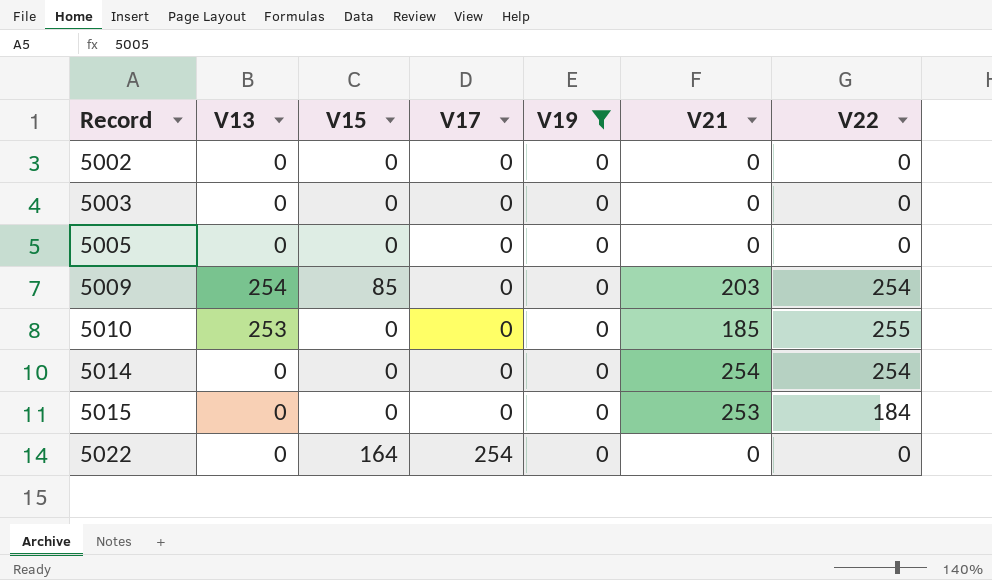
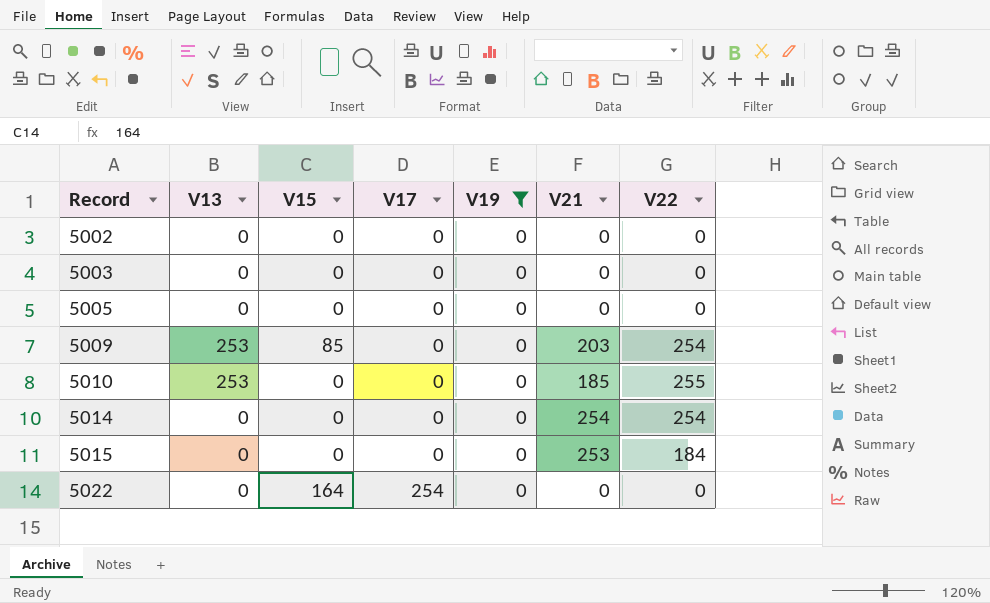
5009 | V13: 254 -> 253

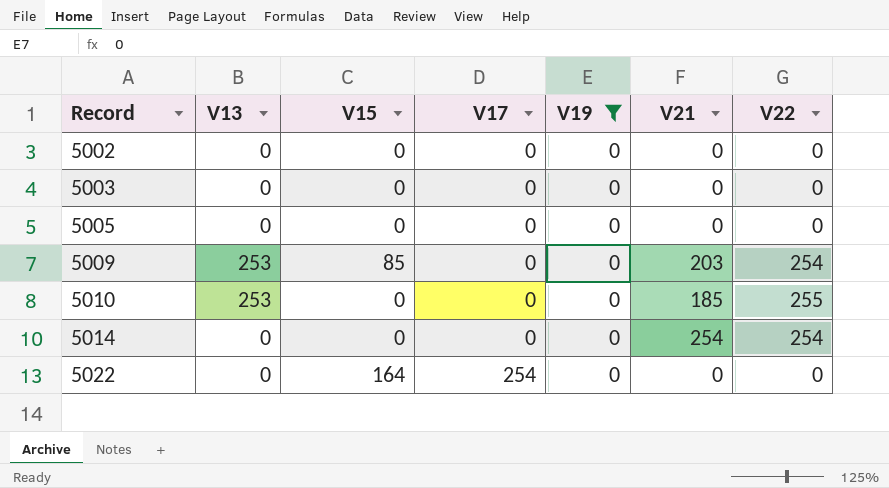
row 5015: 0 | 0 | 0 | 0 | 253 | 184 -> none

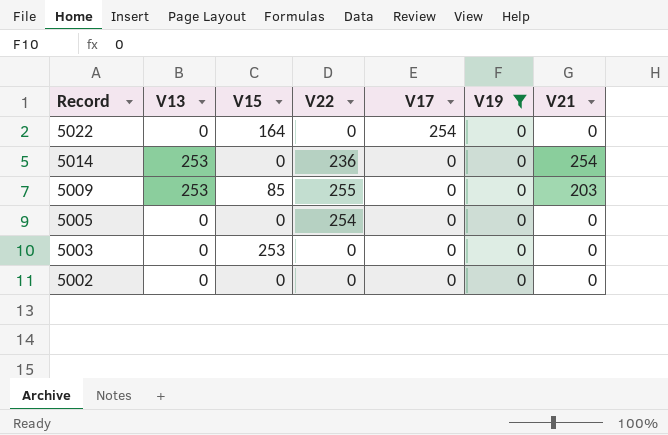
row order: Record ascending -> Record descending
column V22 | position: 7 -> 4
row 5010: 253 | 0 | 0 | 0 | 185 | 255 -> none
5014 | V13: 0 -> 253
5014 | V22: 254 -> 236
5009 | V22: 254 -> 255
5005 | V22: 0 -> 254
5003 | V15: 0 -> 253

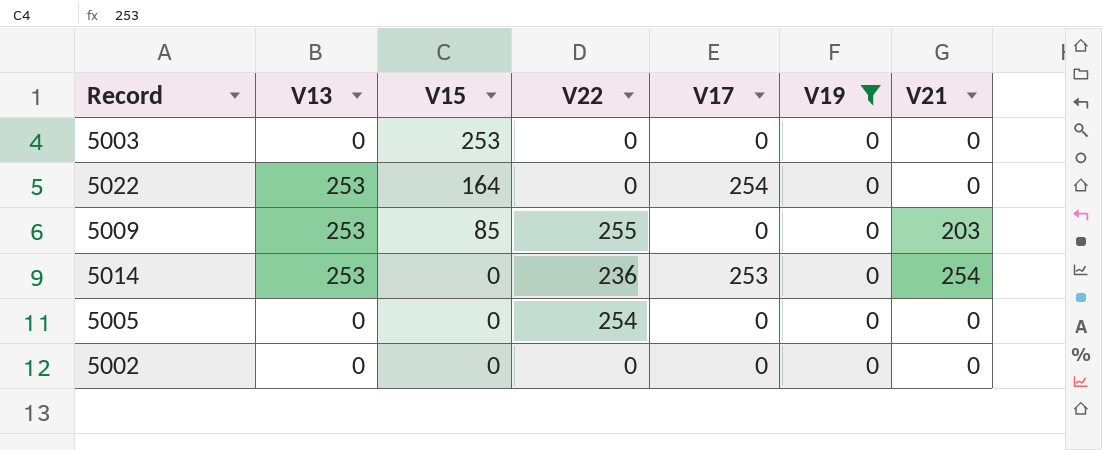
row order: Record descending -> V15 descending
5022 | V13: 0 -> 253
5014 | V17: 0 -> 253

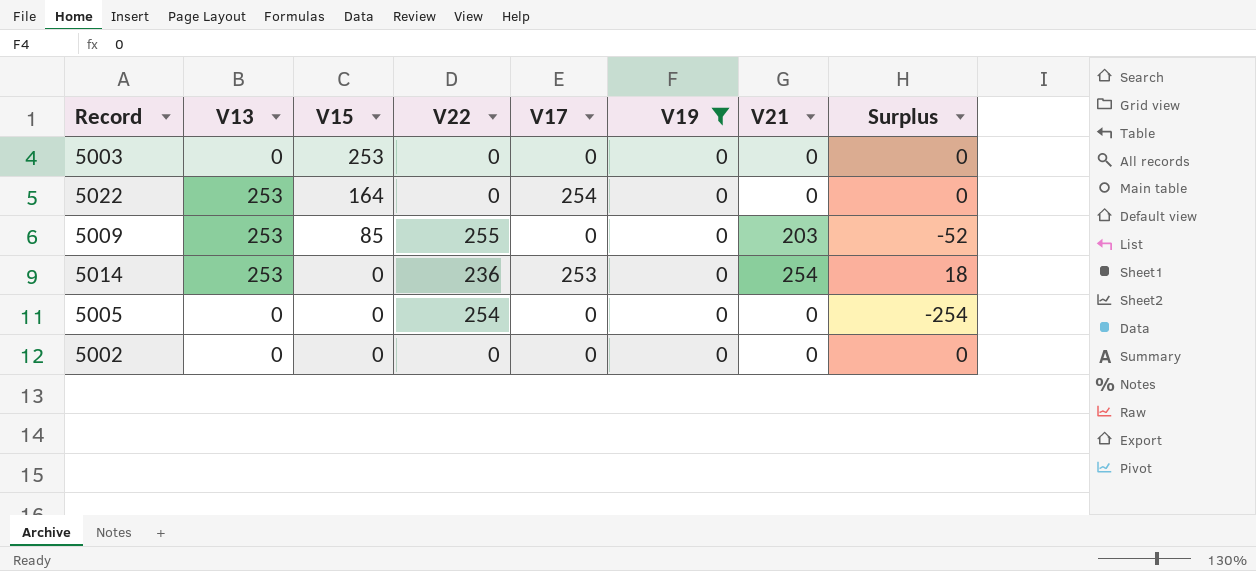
column Surplus | formula: none -> [V21] - [V22]

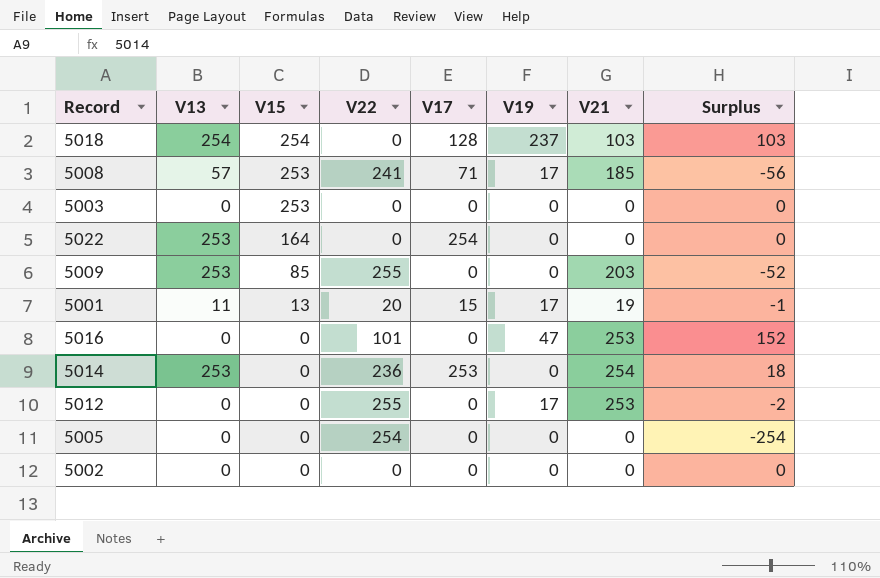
filter: V19 = 0 -> none

